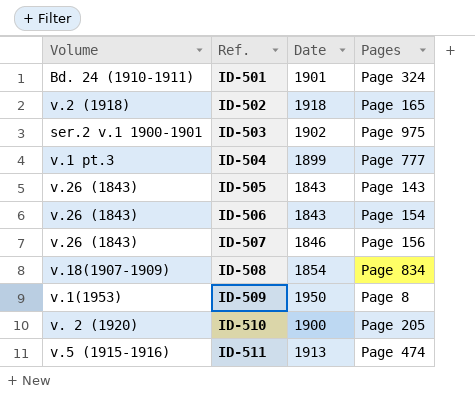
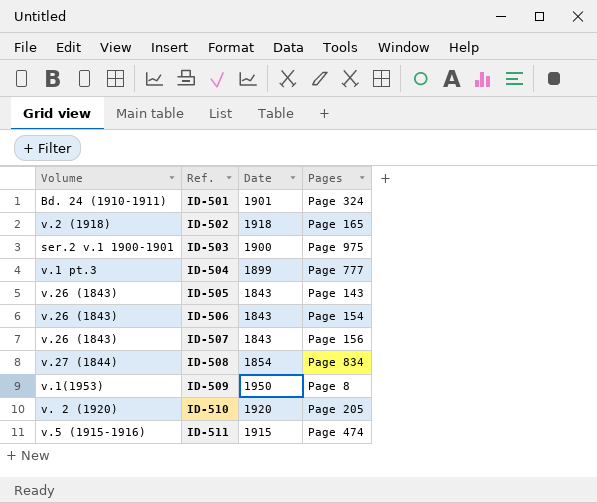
ID-503 | Date: 1902 -> 1900
ID-507 | Date: 1846 -> 1843
ID-508 | Volume: v.18(1907-1909) -> v.27 (1844)
ID-510 | Date: 1900 -> 1920
ID-511 | Date: 1913 -> 1915

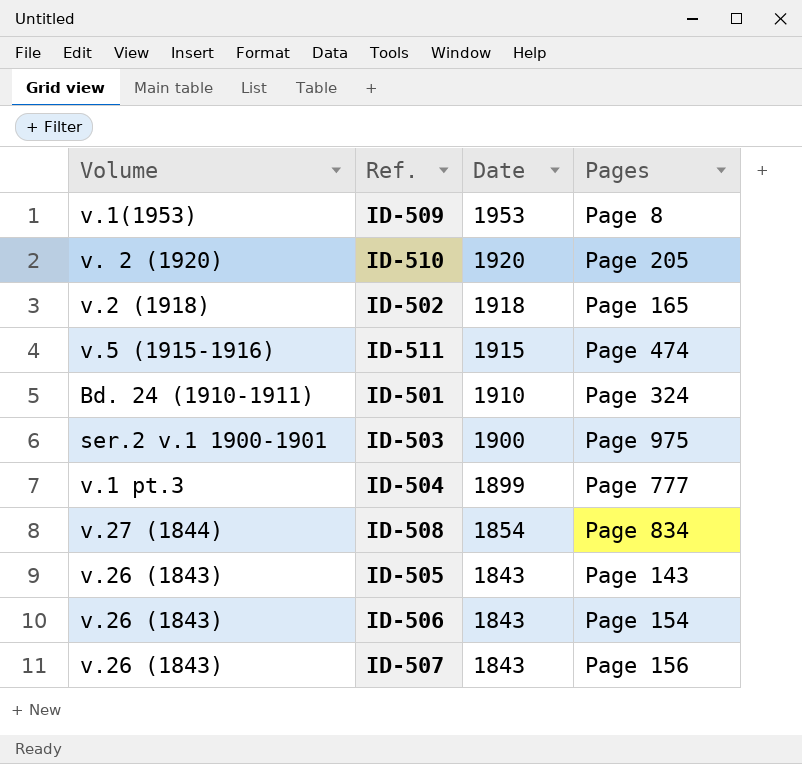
row order: Ref. ascending -> Date descending
ID-509 | Date: 1950 -> 1953
ID-501 | Date: 1901 -> 1910

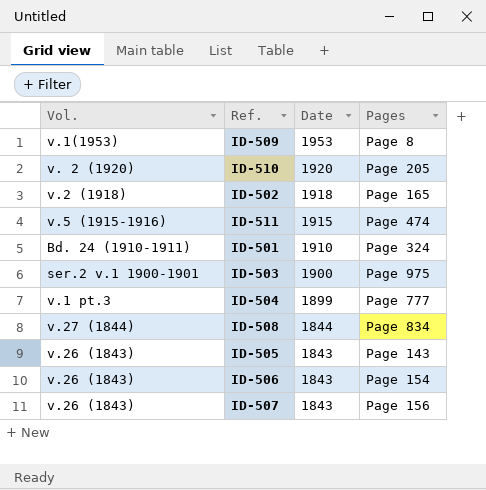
column name: Volume -> Vol.
ID-508 | Date: 1854 -> 1844

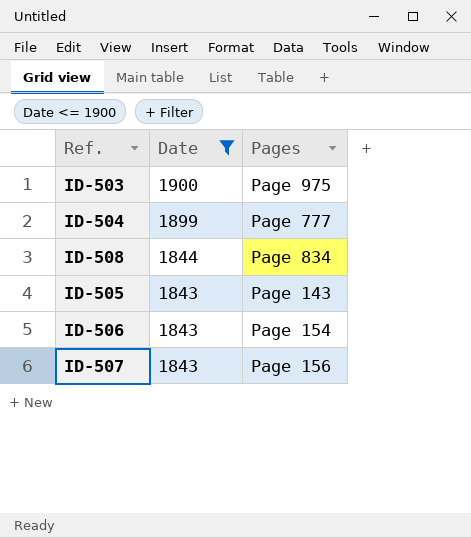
filter: none -> Date <= 1900
column Vol. | position: 1 -> none

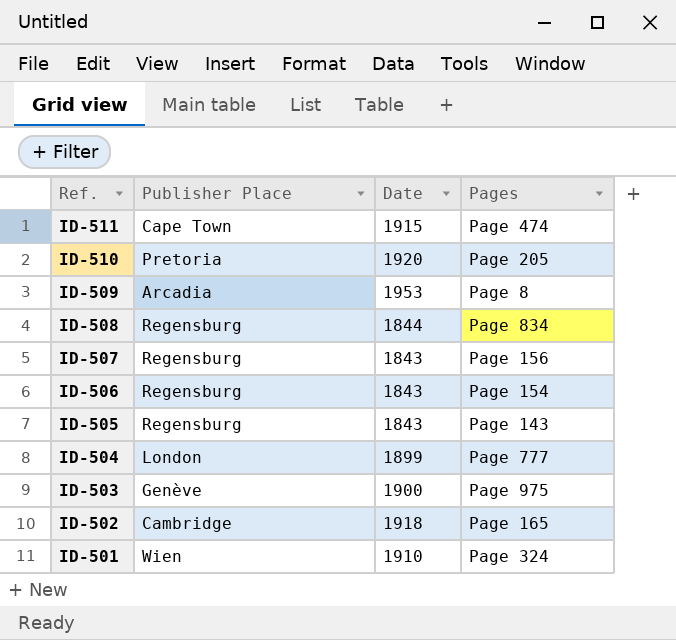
filter: Date <= 1900 -> none
row order: Date descending -> Ref. descending
column Publisher Place | position: none -> 2

